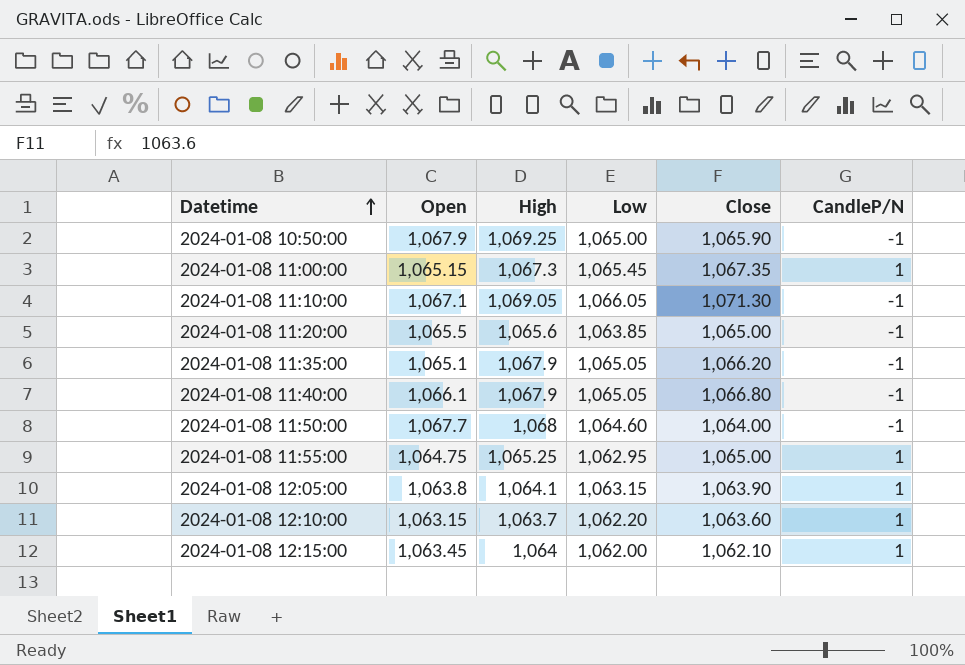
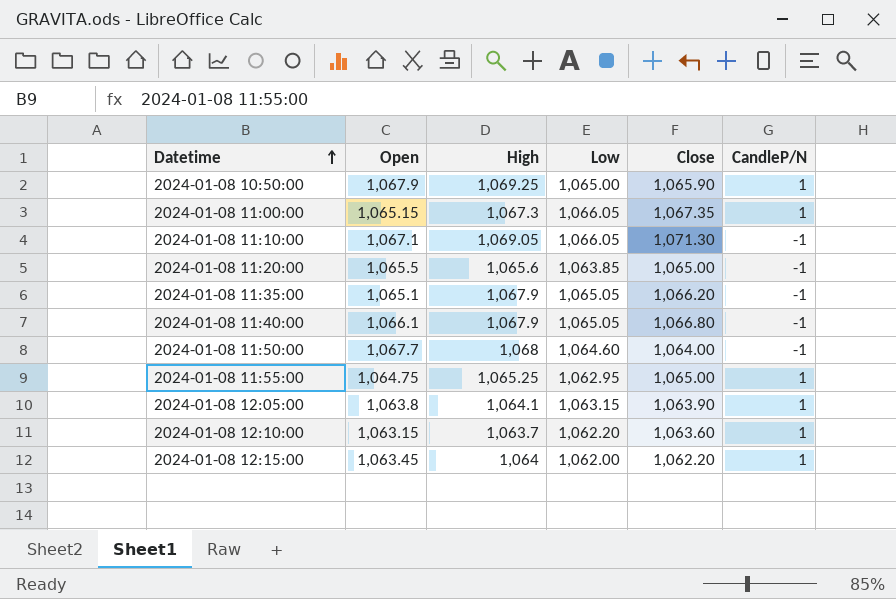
2024-01-08 10:50:00 | CandleP/N: -1 -> 1
2024-01-08 11:00:00 | Low: 1,065.45 -> 1,066.05
2024-01-08 12:15:00 | Close: 1,062.10 -> 1,062.20

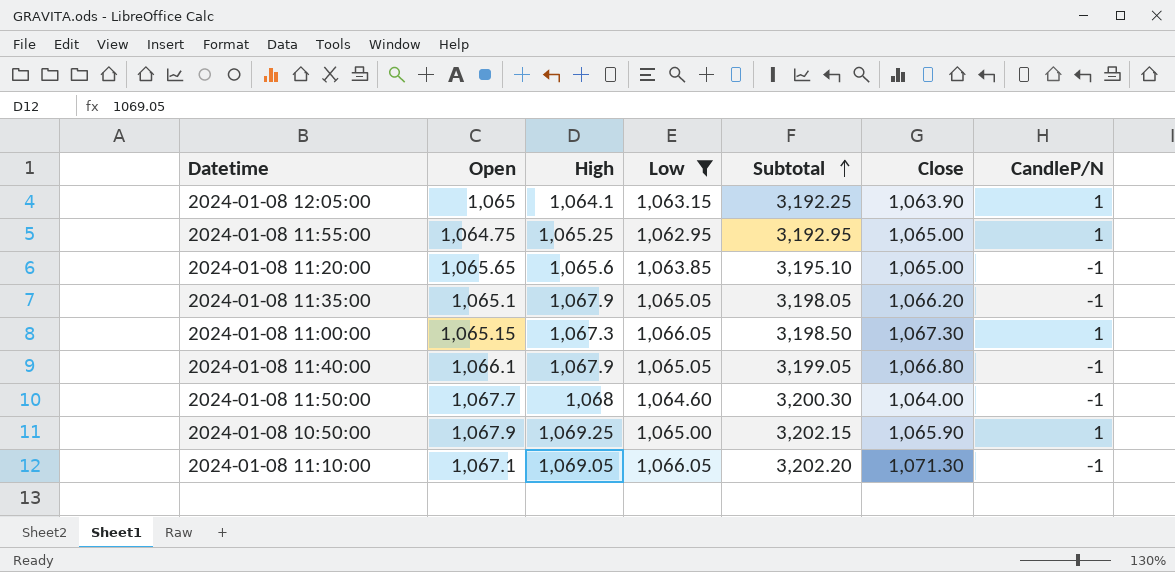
filter: none -> Low >= 1,062.95
row order: Datetime ascending -> Subtotal ascending
column Subtotal | formula: none -> [Open] + [High] + [Low]
2024-01-08 12:05:00 | Open: 1,063.8 -> 1,065
2024-01-08 11:20:00 | Open: 1,065.5 -> 1,065.65
2024-01-08 11:00:00 | Close: 1,067.35 -> 1,067.30

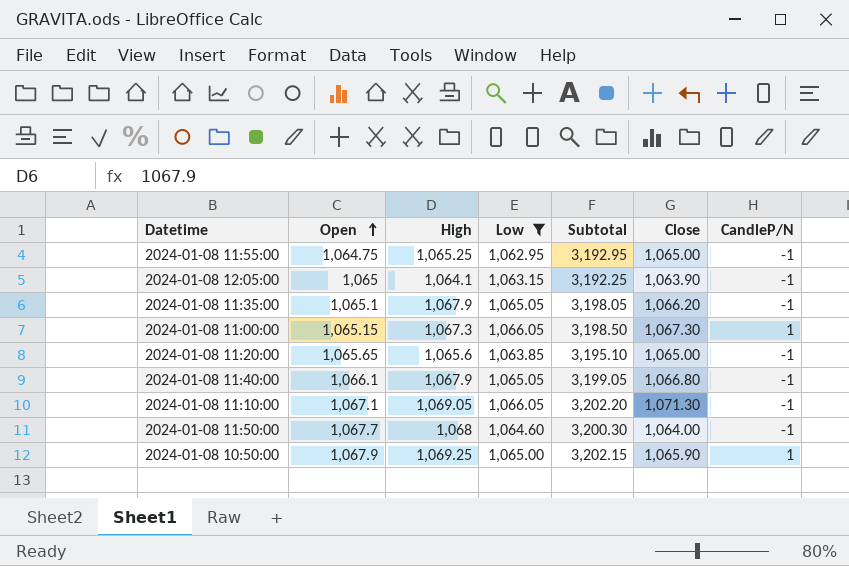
row order: Subtotal ascending -> Open ascending
2024-01-08 11:55:00 | CandleP/N: 1 -> -1
2024-01-08 12:05:00 | CandleP/N: 1 -> -1

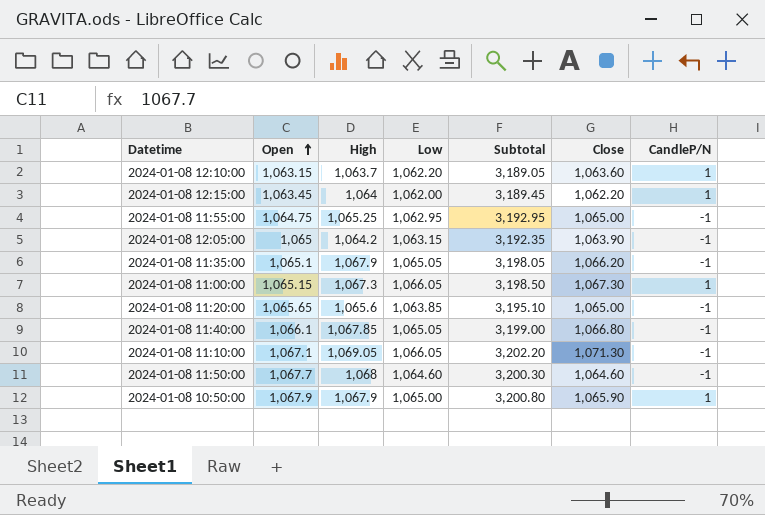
filter: Low >= 1,062.95 -> none
2024-01-08 12:05:00 | High: 1,064.1 -> 1,064.2
2024-01-08 12:05:00 | Subtotal: 3,192.25 -> 3,192.35
2024-01-08 11:40:00 | High: 1,067.9 -> 1,067.85
2024-01-08 11:40:00 | Subtotal: 3,199.05 -> 3,199.00
2024-01-08 11:50:00 | Close: 1,064.00 -> 1,064.60
2024-01-08 10:50:00 | High: 1,069.25 -> 1,067.9
2024-01-08 10:50:00 | Subtotal: 3,202.15 -> 3,200.80

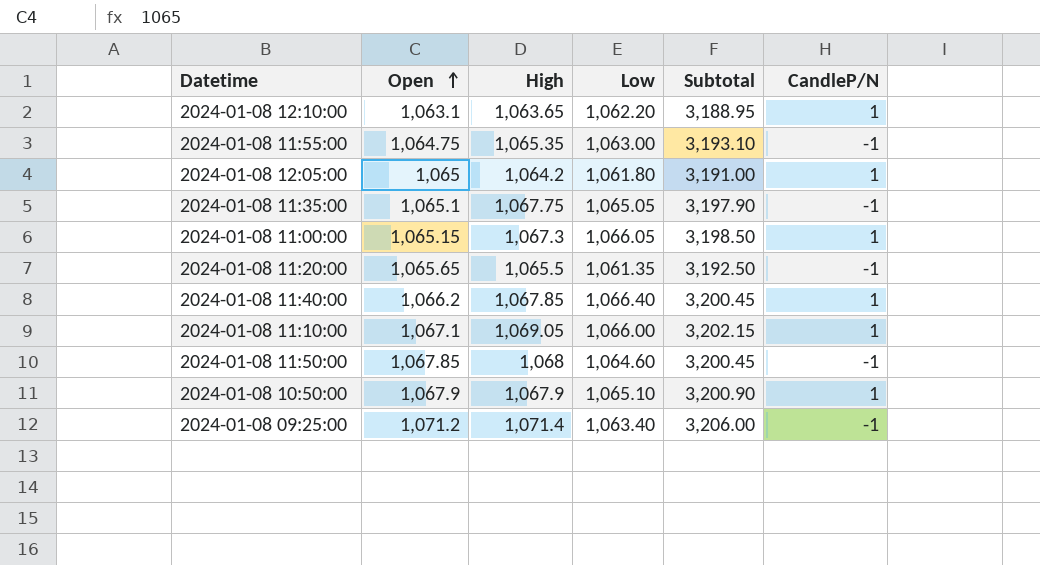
column Close | position: 6 -> none
row 2024-01-08 12:15:00: 1,063.45 | 1,064 | 1,062.00 | 3,189.45 | 1,062.20 | 1 -> none
2024-01-08 12:10:00 | Open: 1,063.15 -> 1,063.1
2024-01-08 12:10:00 | High: 1,063.7 -> 1,063.65
2024-01-08 12:10:00 | Subtotal: 3,189.05 -> 3,188.95
2024-01-08 11:55:00 | High: 1,065.25 -> 1,065.35
2024-01-08 11:55:00 | Low: 1,062.95 -> 1,063.00
2024-01-08 11:55:00 | Subtotal: 3,192.95 -> 3,193.10
2024-01-08 12:05:00 | Low: 1,063.15 -> 1,061.80
2024-01-08 12:05:00 | Subtotal: 3,192.35 -> 3,191.00
2024-01-08 12:05:00 | CandleP/N: -1 -> 1
2024-01-08 11:35:00 | High: 1,067.9 -> 1,067.75
2024-01-08 11:35:00 | Subtotal: 3,198.05 -> 3,197.90
2024-01-08 11:20:00 | High: 1,065.6 -> 1,065.5
2024-01-08 11:20:00 | Low: 1,063.85 -> 1,061.35
2024-01-08 11:20:00 | Subtotal: 3,195.10 -> 3,192.50
2024-01-08 11:40:00 | Open: 1,066.1 -> 1,066.2
2024-01-08 11:40:00 | Low: 1,065.05 -> 1,066.40
2024-01-08 11:40:00 | Subtotal: 3,199.00 -> 3,200.45
2024-01-08 11:40:00 | CandleP/N: -1 -> 1
2024-01-08 11:10:00 | Low: 1,066.05 -> 1,066.00
2024-01-08 11:10:00 | Subtotal: 3,202.20 -> 3,202.15
2024-01-08 11:10:00 | CandleP/N: -1 -> 1
2024-01-08 11:50:00 | Open: 1,067.7 -> 1,067.85
2024-01-08 11:50:00 | Subtotal: 3,200.30 -> 3,200.45
2024-01-08 10:50:00 | Low: 1,065.00 -> 1,065.10
2024-01-08 10:50:00 | Subtotal: 3,200.80 -> 3,200.90
row 2024-01-08 09:25:00: none -> 1,071.2 | 1,071.4 | 1,063.40 | 3,206.00 | -1

